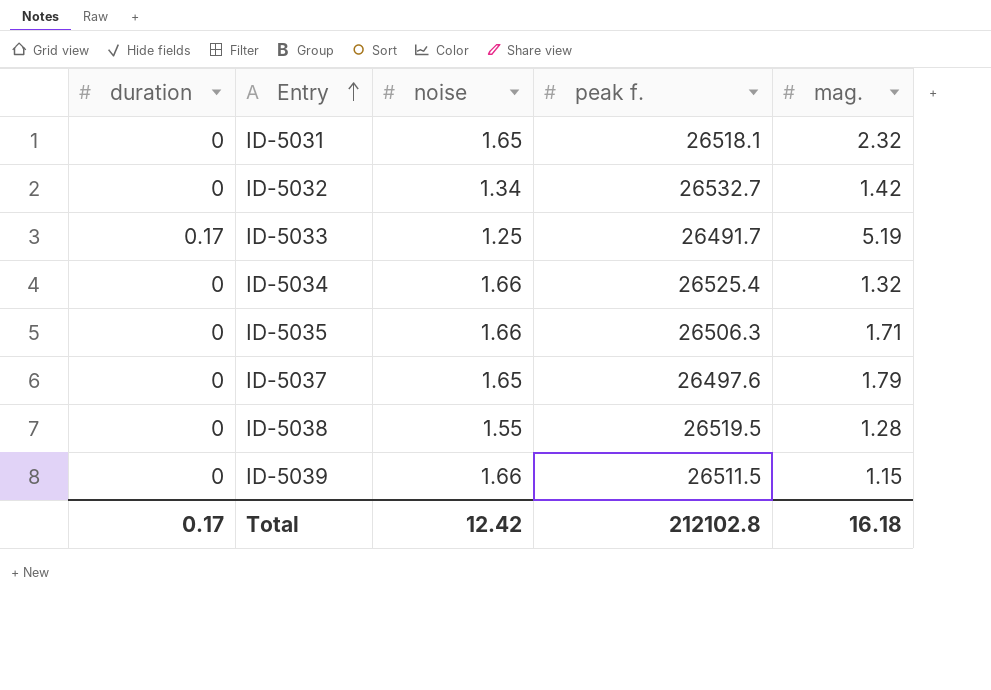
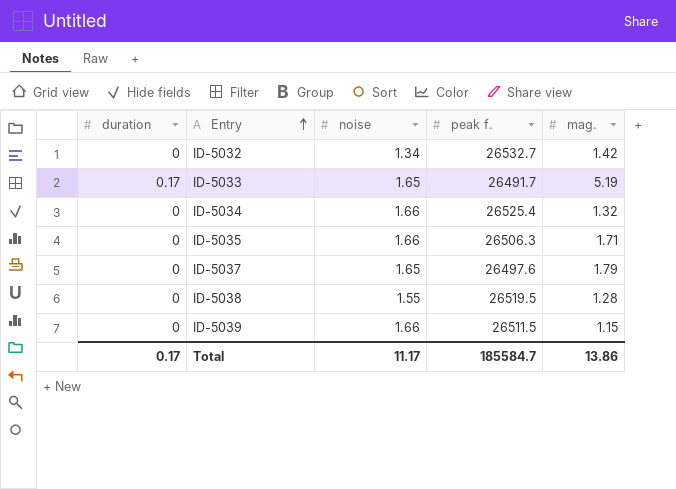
row ID-5031: 0 | 1.65 | 26518.1 | 2.32 -> none
ID-5033 | noise: 1.25 -> 1.65
Total | noise: 12.42 -> 11.17
Total | peak f.: 212102.8 -> 185584.7
Total | mag.: 16.18 -> 13.86

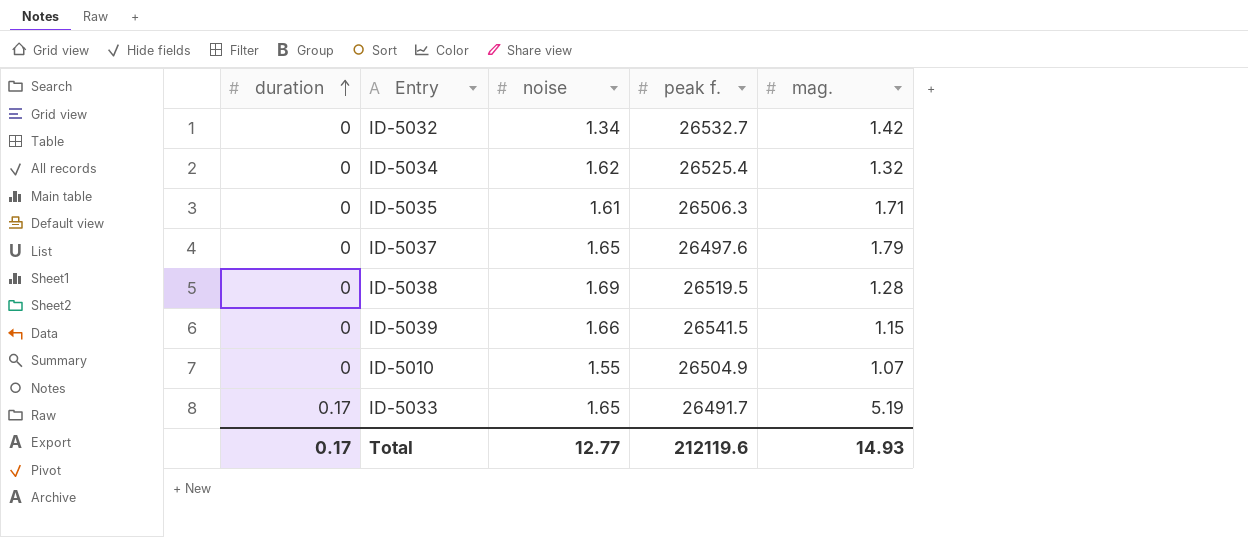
row order: Entry ascending -> duration ascending
ID-5034 | noise: 1.66 -> 1.62
ID-5035 | noise: 1.66 -> 1.61
ID-5038 | noise: 1.55 -> 1.69
ID-5039 | peak f.: 26511.5 -> 26541.5
row ID-5010: none -> 0 | 1.55 | 26504.9 | 1.07
Total | noise: 11.17 -> 12.77
Total | peak f.: 185584.7 -> 212119.6
Total | mag.: 13.86 -> 14.93

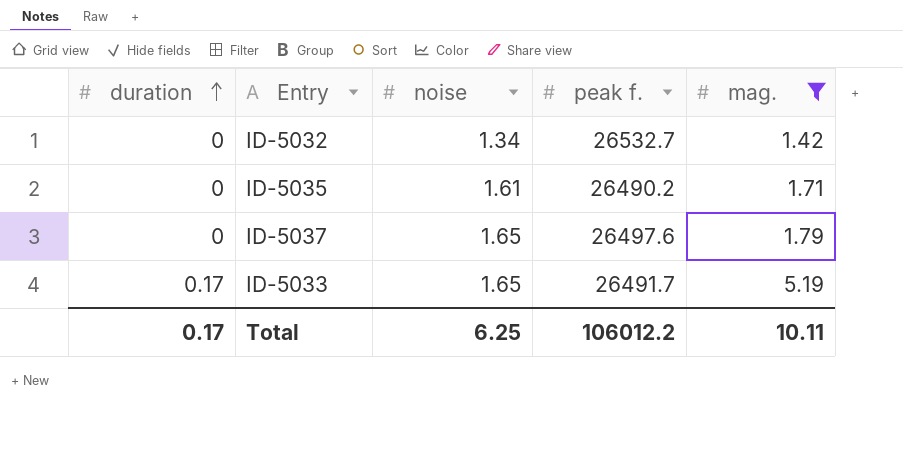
filter: none -> mag. >= 1.42
ID-5035 | peak f.: 26506.3 -> 26490.2
Total | noise: 12.77 -> 6.25
Total | peak f.: 212119.6 -> 106012.2
Total | mag.: 14.93 -> 10.11

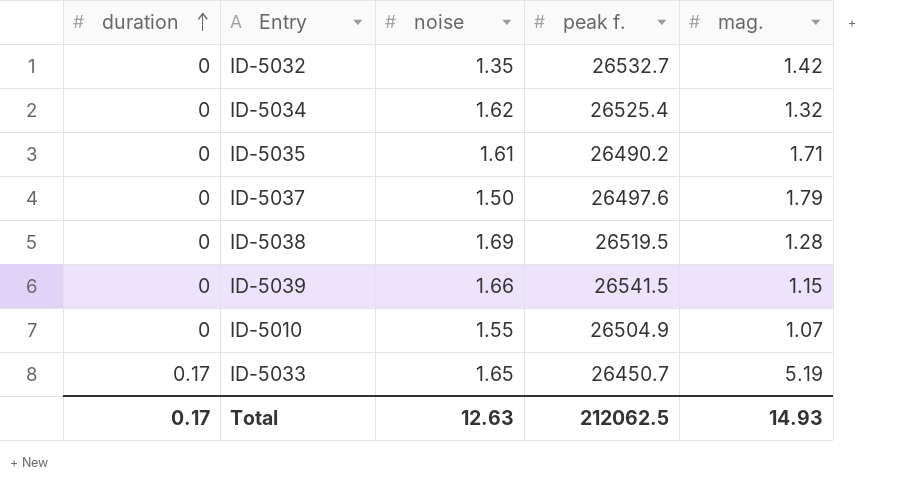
filter: mag. >= 1.42 -> none
ID-5032 | noise: 1.34 -> 1.35
ID-5037 | noise: 1.65 -> 1.50
ID-5033 | peak f.: 26491.7 -> 26450.7
Total | noise: 6.25 -> 12.63
Total | peak f.: 106012.2 -> 212062.5
Total | mag.: 10.11 -> 14.93

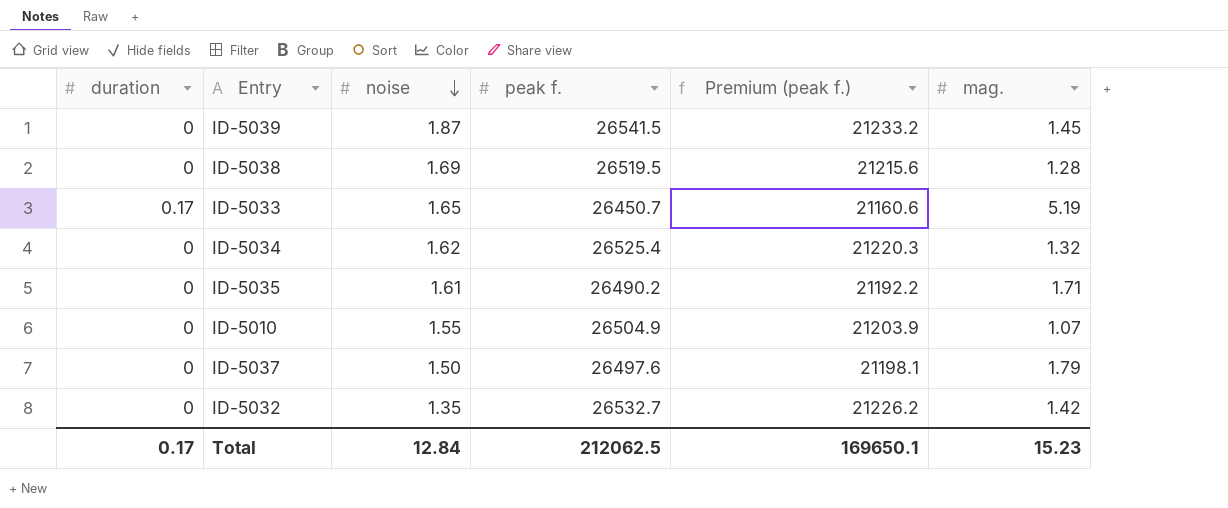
row order: duration ascending -> noise descending
column Premium (peak f.) | formula: none -> [peak f.] * 0.8
ID-5039 | noise: 1.66 -> 1.87
ID-5039 | mag.: 1.15 -> 1.45
Total | noise: 12.63 -> 12.84
Total | mag.: 14.93 -> 15.23

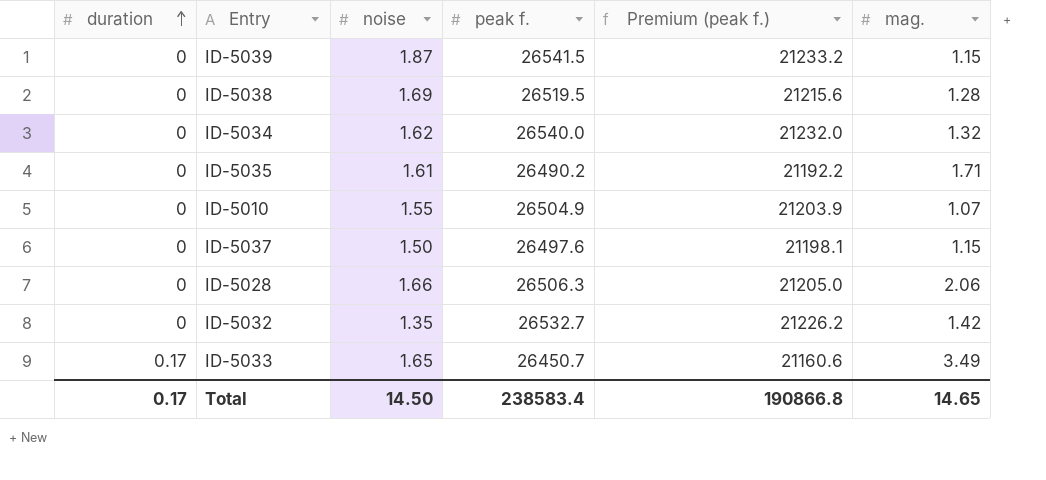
row order: noise descending -> duration ascending
ID-5039 | mag.: 1.45 -> 1.15
ID-5034 | peak f.: 26525.4 -> 26540.0
ID-5034 | Premium (peak f.): 21220.3 -> 21232.0
ID-5037 | mag.: 1.79 -> 1.15
row ID-5028: none -> 0 | 1.66 | 26506.3 | 21205.0 | 2.06
ID-5033 | mag.: 5.19 -> 3.49
Total | noise: 12.84 -> 14.50
Total | peak f.: 212062.5 -> 238583.4
Total | Premium (peak f.): 169650.1 -> 190866.8
Total | mag.: 15.23 -> 14.65

